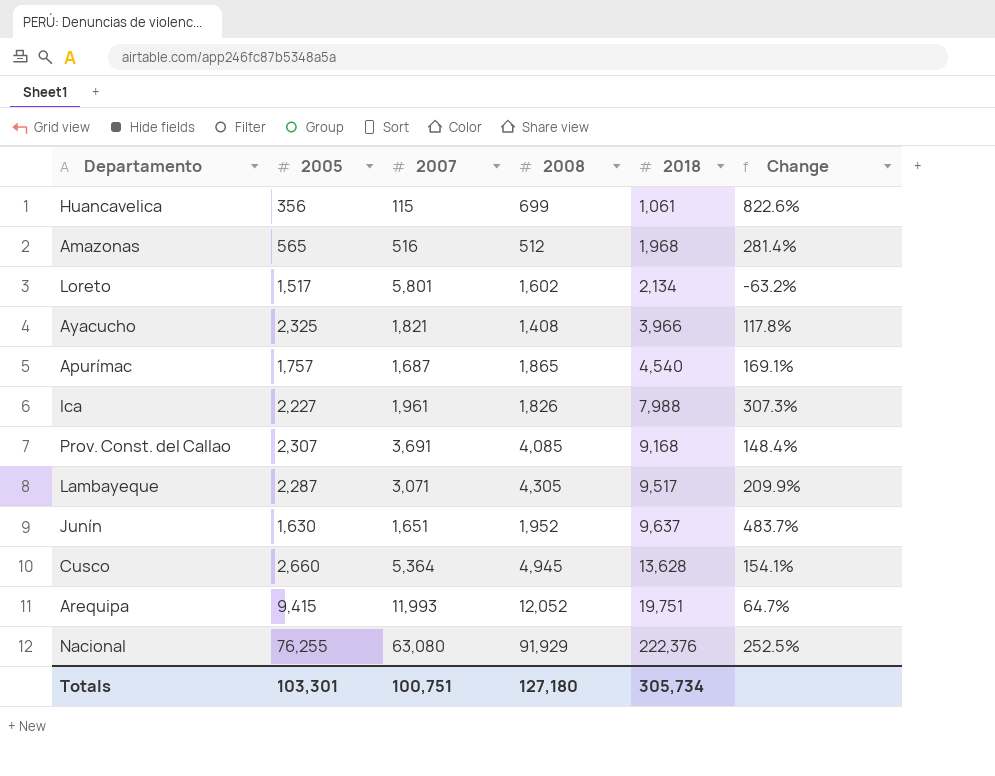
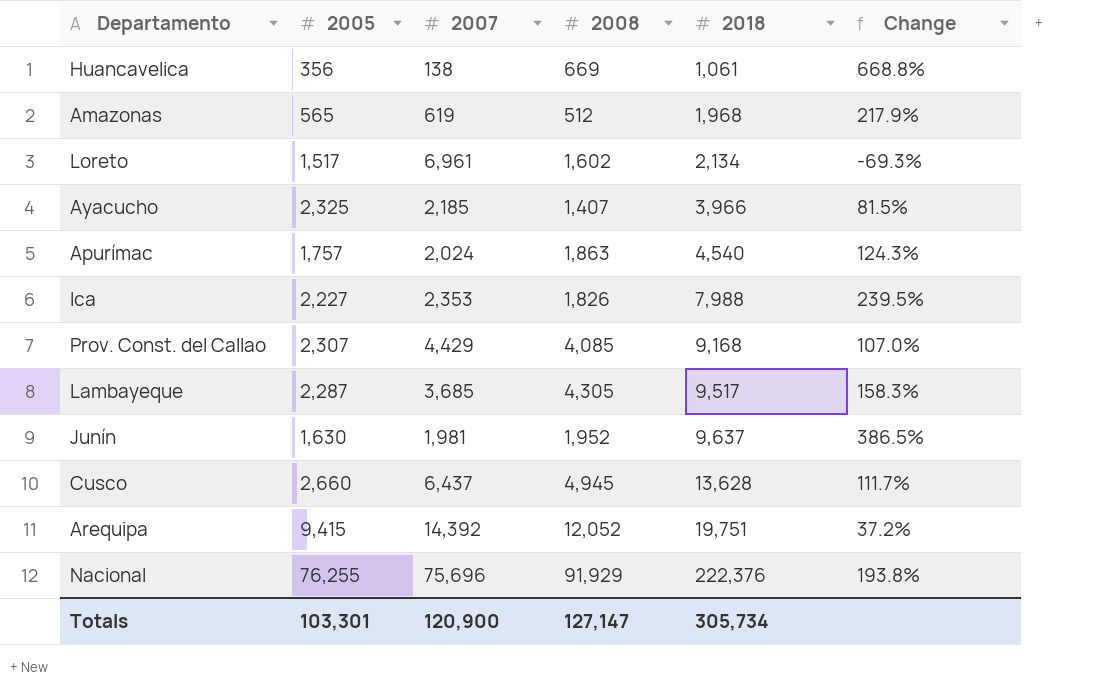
Huancavelica | 2007: 115 -> 138
Huancavelica | 2008: 699 -> 669
Huancavelica | Change: 822.6% -> 668.8%
Amazonas | 2007: 516 -> 619
Amazonas | Change: 281.4% -> 217.9%
Loreto | 2007: 5,801 -> 6,961
Loreto | Change: -63.2% -> -69.3%
Ayacucho | 2007: 1,821 -> 2,185
Ayacucho | 2008: 1,408 -> 1,407
Ayacucho | Change: 117.8% -> 81.5%
Apurímac | 2007: 1,687 -> 2,024
Apurímac | 2008: 1,865 -> 1,863
Apurímac | Change: 169.1% -> 124.3%
Ica | 2007: 1,961 -> 2,353
Ica | Change: 307.3% -> 239.5%
Prov. Const. del Callao | 2007: 3,691 -> 4,429
Prov. Const. del Callao | Change: 148.4% -> 107.0%
Lambayeque | 2007: 3,071 -> 3,685
Lambayeque | Change: 209.9% -> 158.3%
Junín | 2007: 1,651 -> 1,981
Junín | Change: 483.7% -> 386.5%
Cusco | 2007: 5,364 -> 6,437
Cusco | Change: 154.1% -> 111.7%
Arequipa | 2007: 11,993 -> 14,392
Arequipa | Change: 64.7% -> 37.2%
Nacional | 2007: 63,080 -> 75,696
Nacional | Change: 252.5% -> 193.8%
Totals | 2007: 100,751 -> 120,900
Totals | 2008: 127,180 -> 127,147

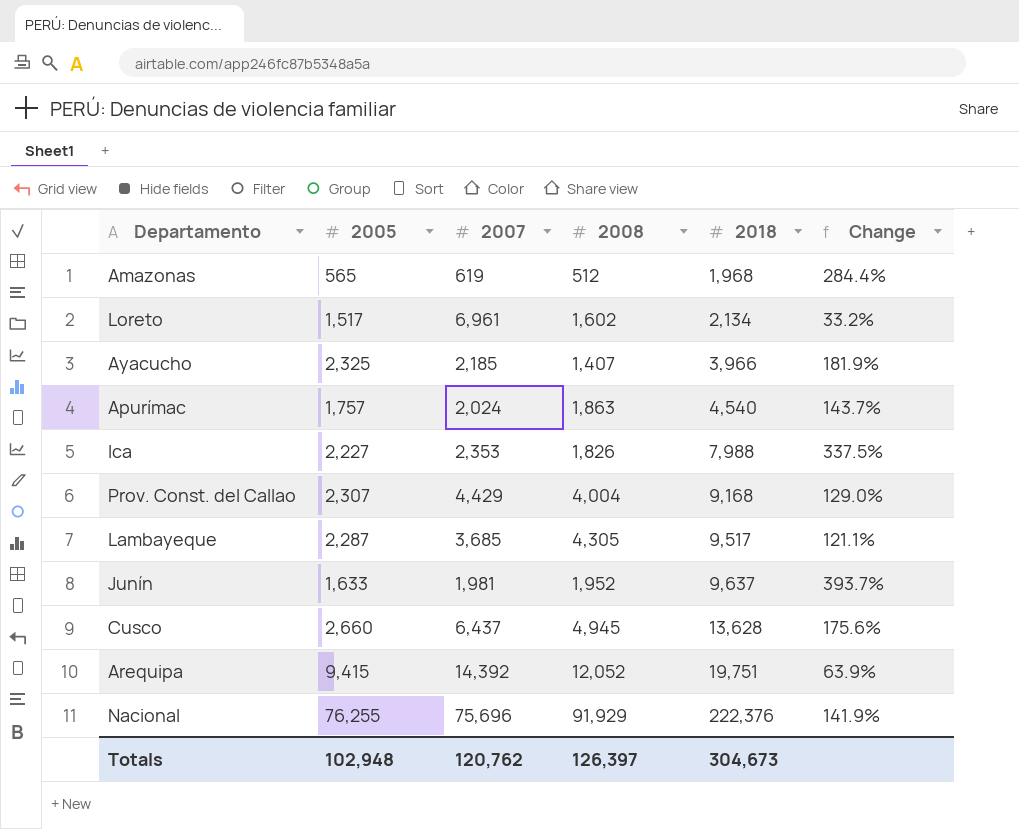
column Change | formula: ([2018] - [2007]) / [2007] -> ([2018] - [2008]) / [2008]
row Huancavelica: 356 | 138 | 669 | 1,061 | 668.8% -> none
Prov. Const. del Callao | 2008: 4,085 -> 4,004
Junín | 2005: 1,630 -> 1,633
Totals | 2005: 103,301 -> 102,948
Totals | 2007: 120,900 -> 120,762
Totals | 2008: 127,147 -> 126,397
Totals | 2018: 305,734 -> 304,673

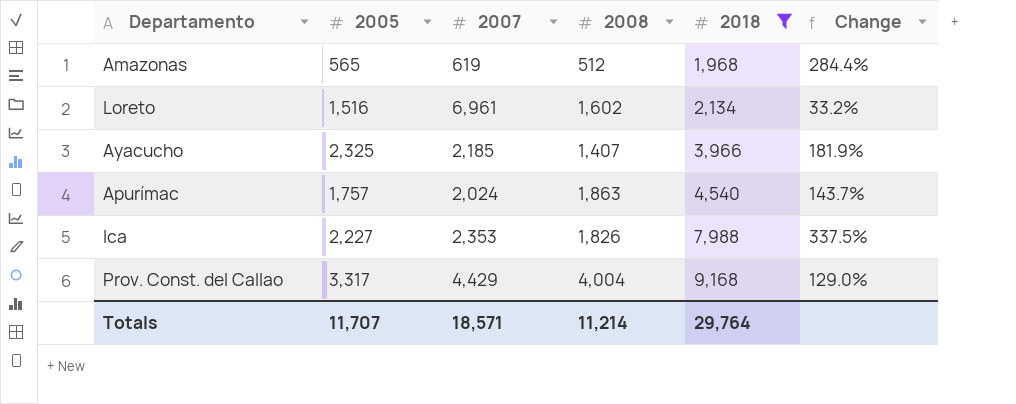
filter: none -> 2018 <= 9,168
Loreto | 2005: 1,517 -> 1,516
Prov. Const. del Callao | 2005: 2,307 -> 3,317
Totals | 2005: 102,948 -> 11,707
Totals | 2007: 120,762 -> 18,571
Totals | 2008: 126,397 -> 11,214
Totals | 2018: 304,673 -> 29,764

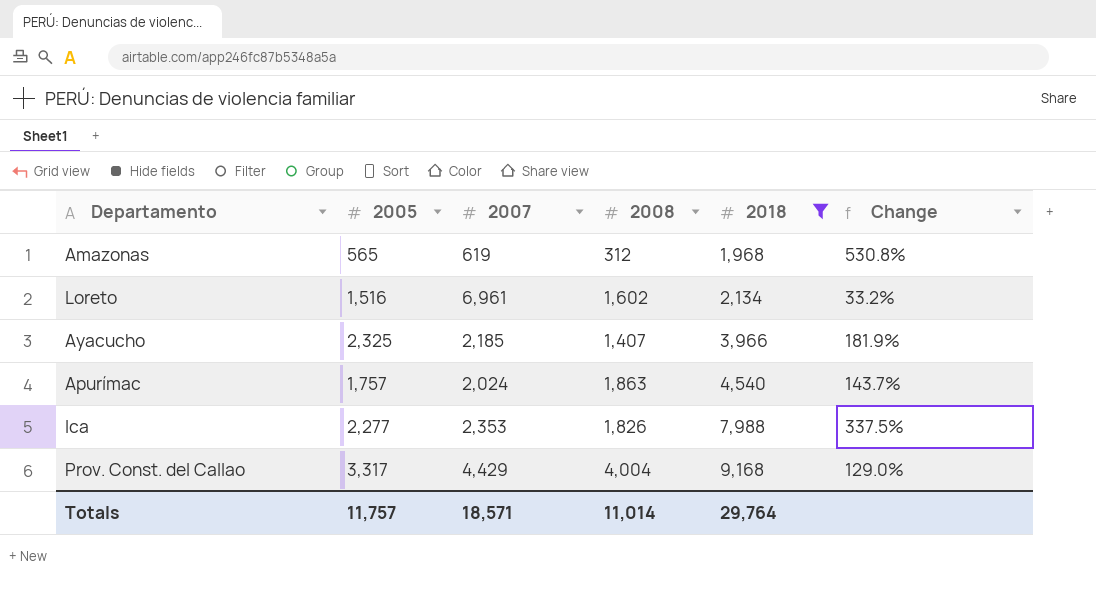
Amazonas | 2008: 512 -> 312
Amazonas | Change: 284.4% -> 530.8%
Ica | 2005: 2,227 -> 2,277
Totals | 2005: 11,707 -> 11,757
Totals | 2008: 11,214 -> 11,014

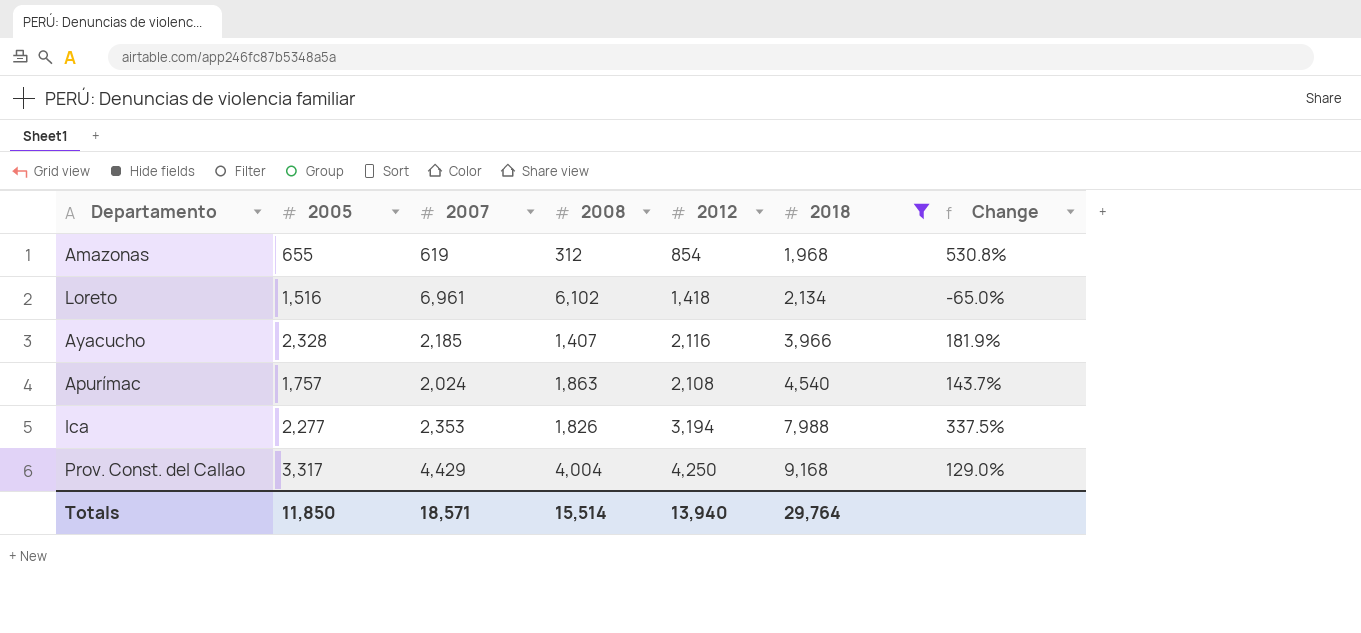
column 2012 | position: none -> 5
Amazonas | 2005: 565 -> 655
Loreto | 2008: 1,602 -> 6,102
Loreto | Change: 33.2% -> -65.0%
Ayacucho | 2005: 2,325 -> 2,328
Totals | 2005: 11,757 -> 11,850
Totals | 2008: 11,014 -> 15,514

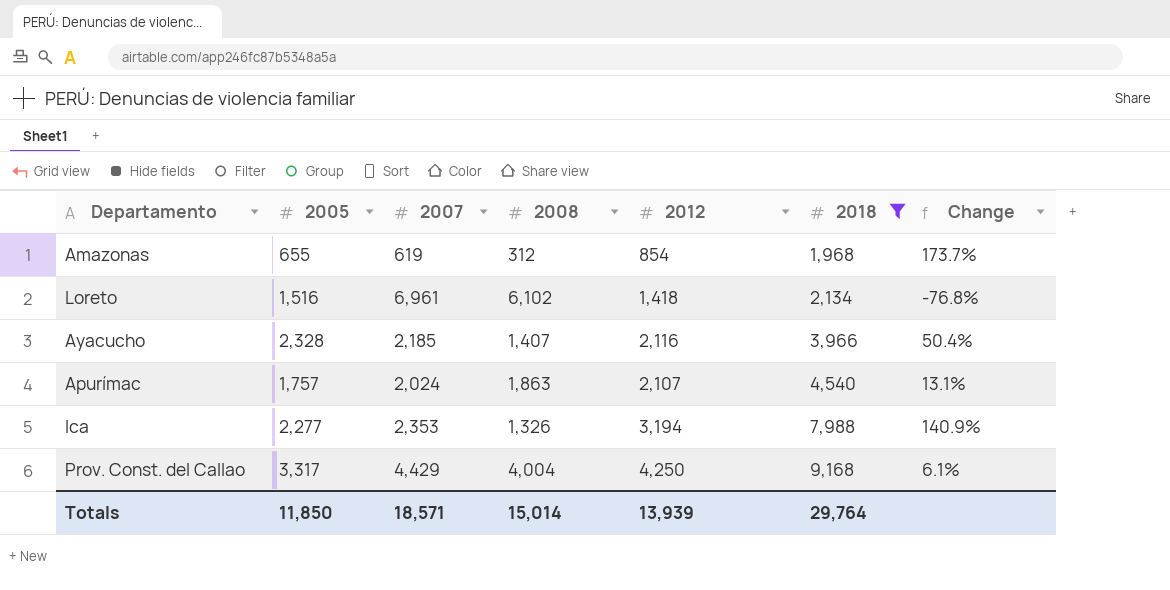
column Change | formula: ([2018] - [2008]) / [2008] -> ([2012] - [2008]) / [2008]
Apurímac | 2012: 2,108 -> 2,107
Ica | 2008: 1,826 -> 1,326
Totals | 2008: 15,514 -> 15,014
Totals | 2012: 13,940 -> 13,939

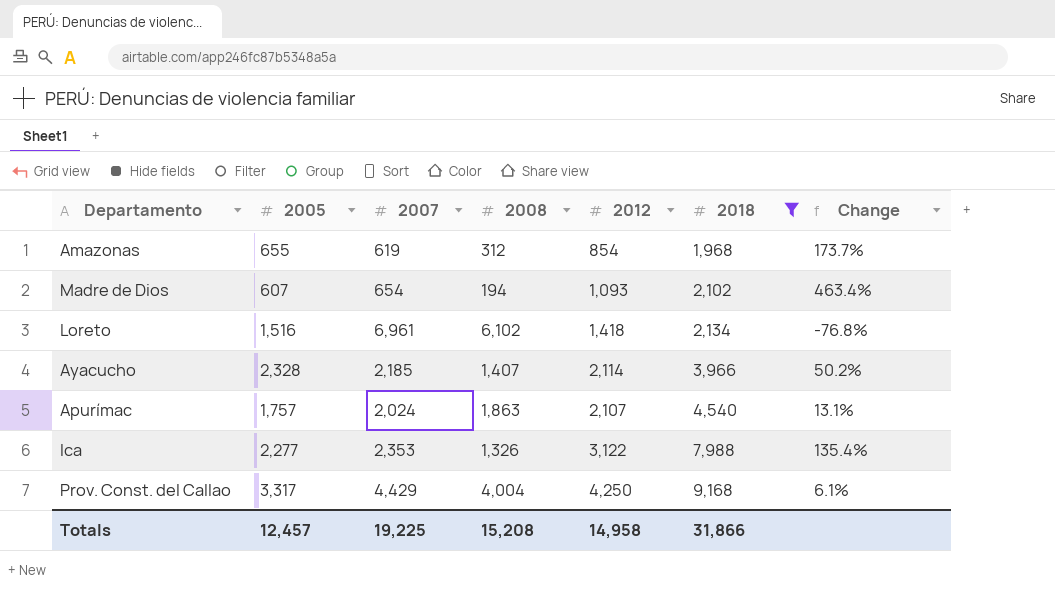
row Madre de Dios: none -> 607 | 654 | 194 | 1,093 | 2,102 | 463.4%
Ayacucho | 2012: 2,116 -> 2,114
Ayacucho | Change: 50.4% -> 50.2%
Ica | 2012: 3,194 -> 3,122
Ica | Change: 140.9% -> 135.4%
Totals | 2005: 11,850 -> 12,457
Totals | 2007: 18,571 -> 19,225
Totals | 2008: 15,014 -> 15,208
Totals | 2012: 13,939 -> 14,958
Totals | 2018: 29,764 -> 31,866

